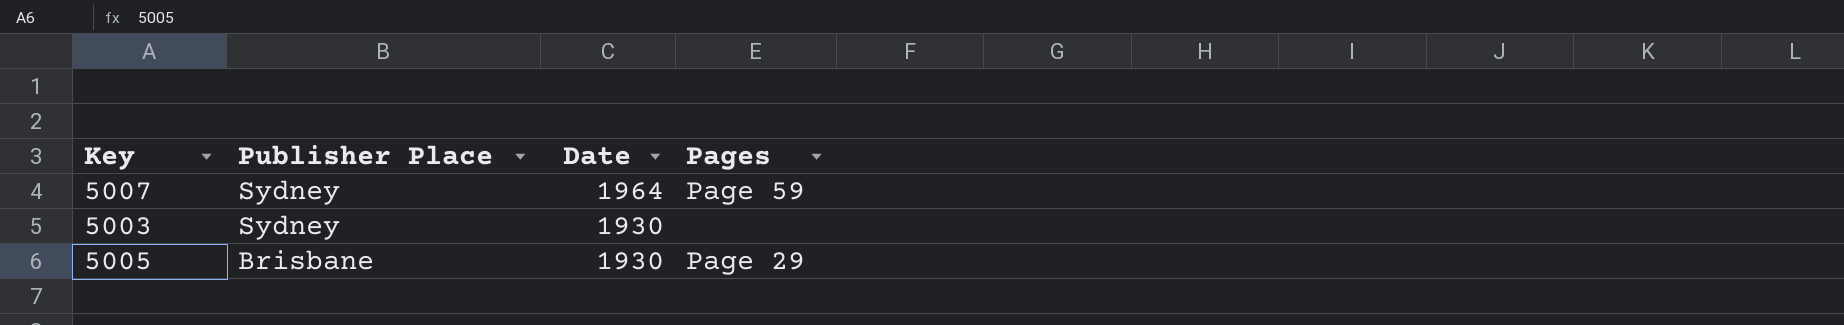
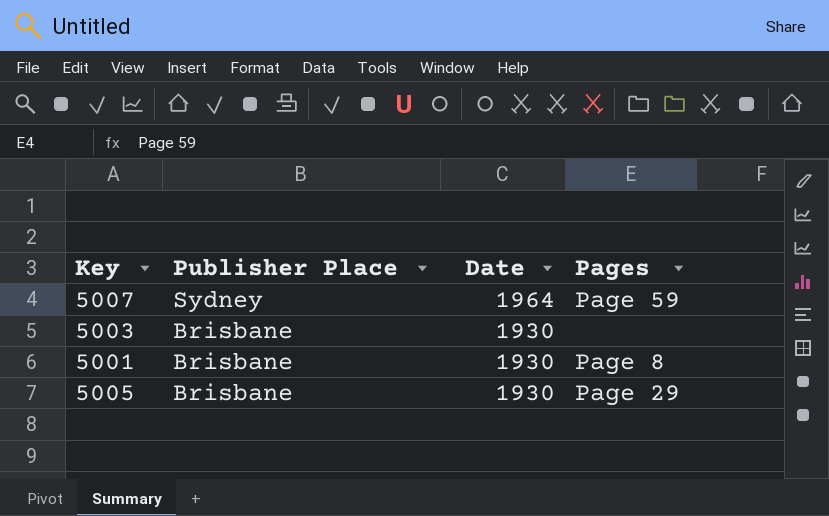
5003 | Publisher Place: Sydney -> Brisbane
row 5001: none -> Brisbane | 1930 | Page 8

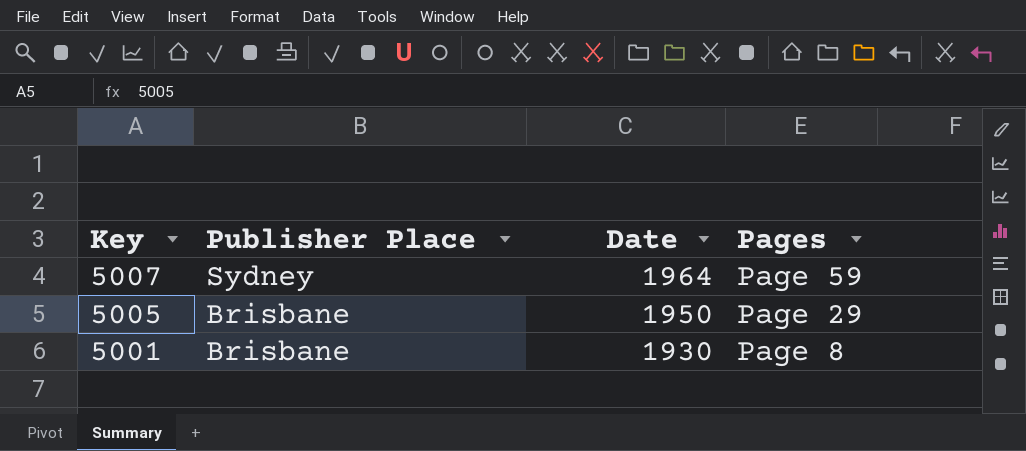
row order: Publisher Place descending -> Key descending
row 5003: Brisbane | 1930 | none -> none
5005 | Date: 1930 -> 1950

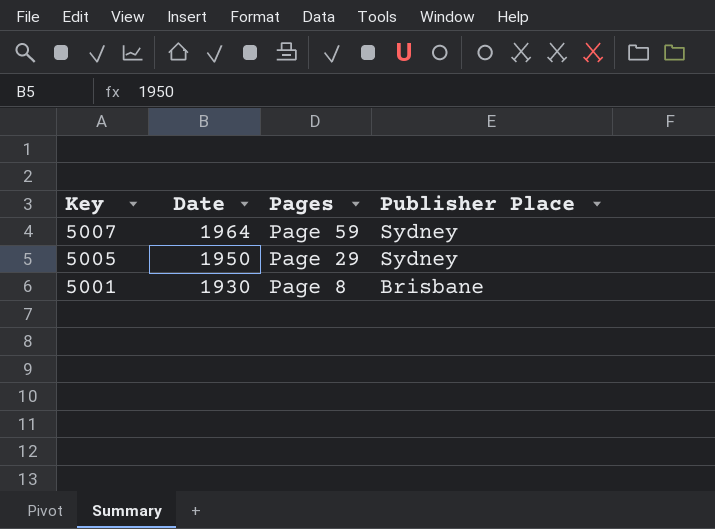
column Publisher Place | position: 2 -> 4
5005 | Publisher Place: Brisbane -> Sydney

